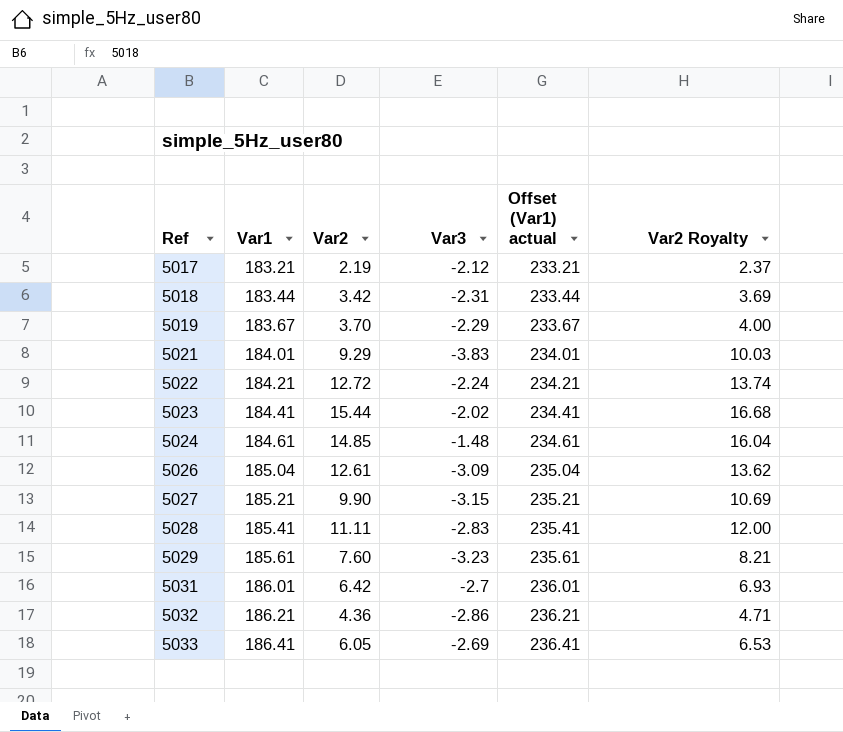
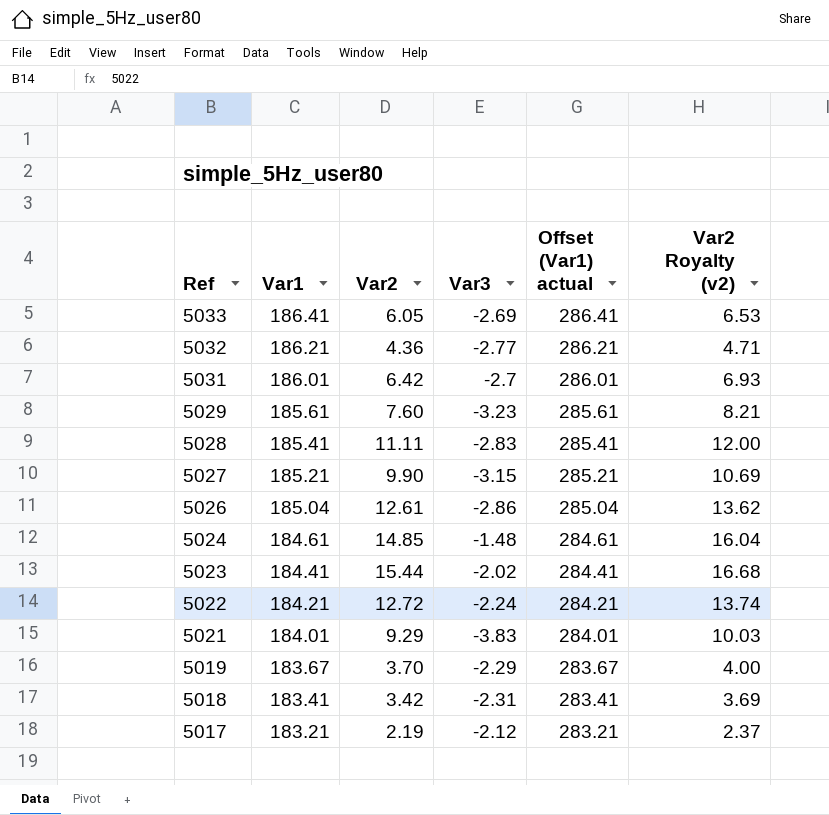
row order: Ref ascending -> Ref descending
column Offset (Var1) actual | formula: [Var1] + 50 -> [Var1] + 100
column name: Var2 Royalty -> Var2 Royalty (v2)
5032 | Var3: -2.86 -> -2.77
5026 | Var3: -3.09 -> -2.86
5018 | Var1: 183.44 -> 183.41

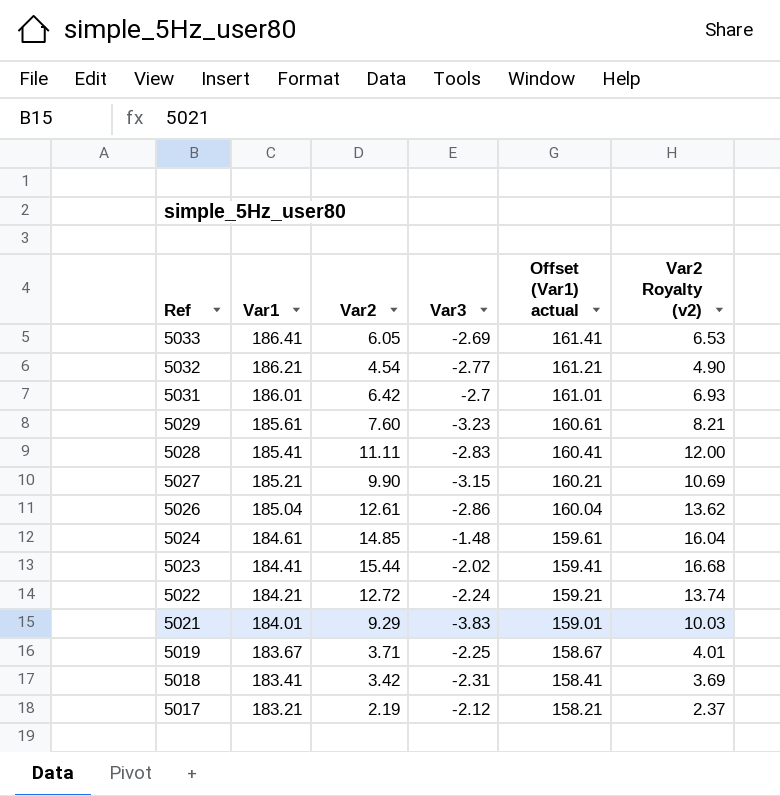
column Offset (Var1) actual | formula: [Var1] + 100 -> [Var1] - 25
5032 | Var2: 4.36 -> 4.54
5032 | Var2 Royalty (v2): 4.71 -> 4.90
5019 | Var2: 3.70 -> 3.71
5019 | Var3: -2.29 -> -2.25
5019 | Var2 Royalty (v2): 4.00 -> 4.01

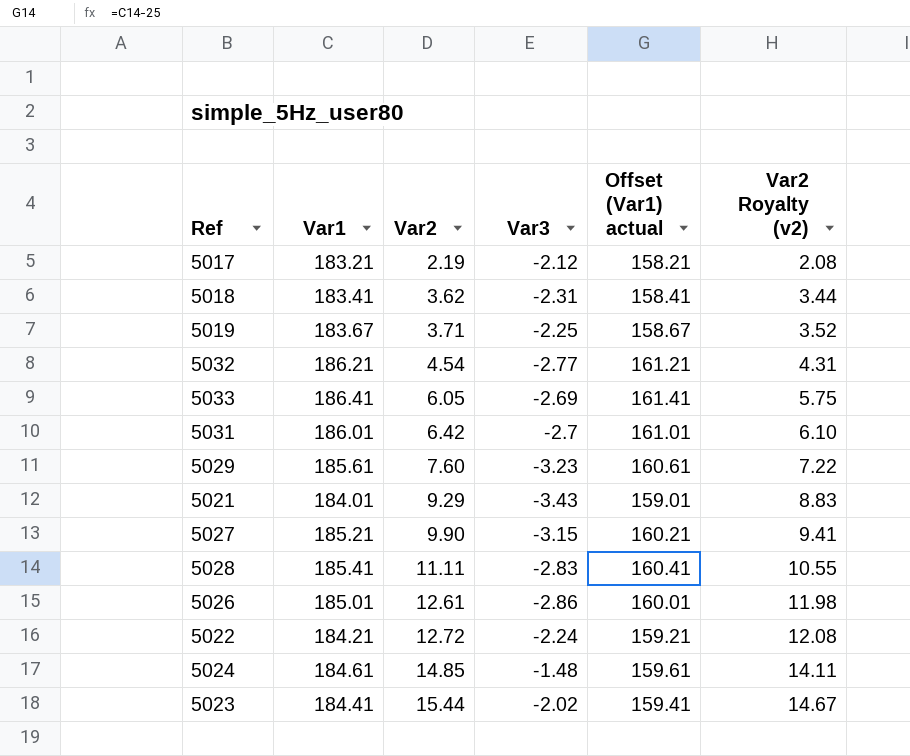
row order: Ref descending -> Var2 ascending
column Var2 Royalty (v2) | formula: [Var2] * 1.08 -> [Var2] * 0.95
5018 | Var2: 3.42 -> 3.62
5021 | Var3: -3.83 -> -3.43
5026 | Var1: 185.04 -> 185.01
5026 | Offset (Var1) actual: 160.04 -> 160.01

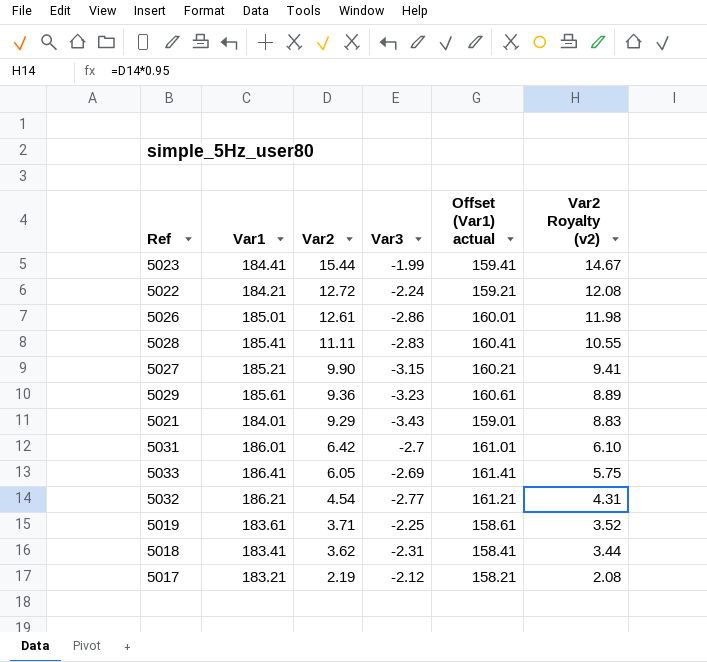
row order: Var2 ascending -> Var2 descending
row 5024: 184.61 | 14.85 | -1.48 | 159.61 | 14.11 -> none
5023 | Var3: -2.02 -> -1.99
5029 | Var2: 7.60 -> 9.36
5029 | Var2 Royalty (v2): 7.22 -> 8.89
5019 | Var1: 183.67 -> 183.61
5019 | Offset (Var1) actual: 158.67 -> 158.61

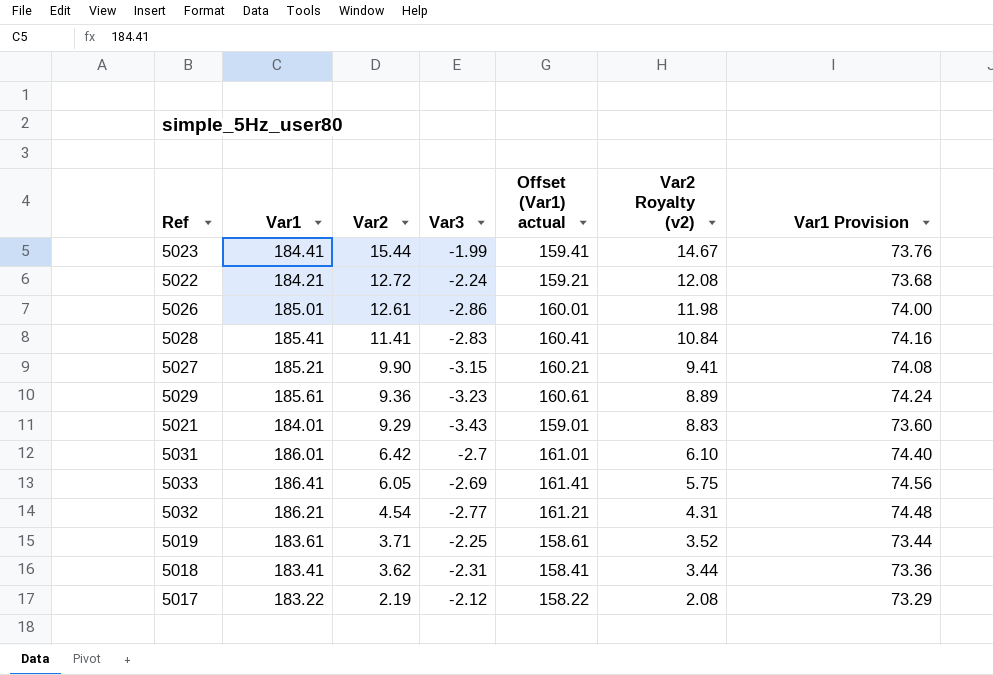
column Var1 Provision | formula: none -> [Var1] * 0.4
5028 | Var2: 11.11 -> 11.41
5028 | Var2 Royalty (v2): 10.55 -> 10.84
5017 | Var1: 183.21 -> 183.22
5017 | Offset (Var1) actual: 158.21 -> 158.22

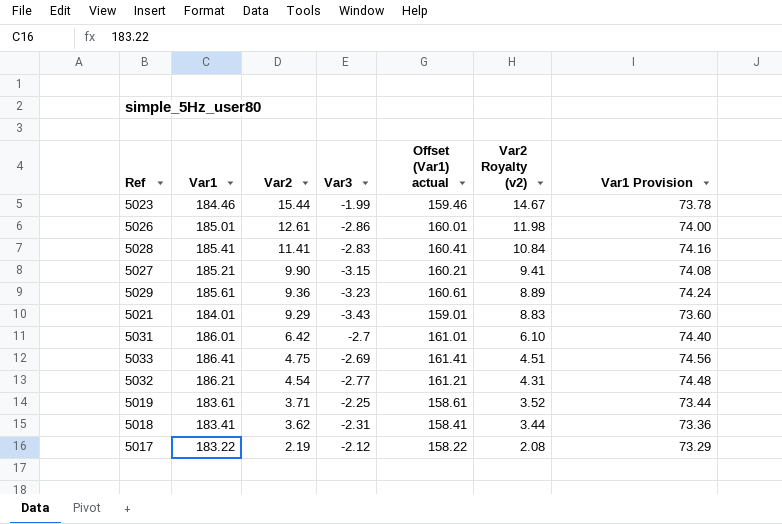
row 5022: 184.21 | 12.72 | -2.24 | 159.21 | 12.08 | 73.68 -> none
5023 | Var1: 184.41 -> 184.46
5023 | Offset (Var1) actual: 159.41 -> 159.46
5023 | Var1 Provision: 73.76 -> 73.78
5033 | Var2: 6.05 -> 4.75
5033 | Var2 Royalty (v2): 5.75 -> 4.51

